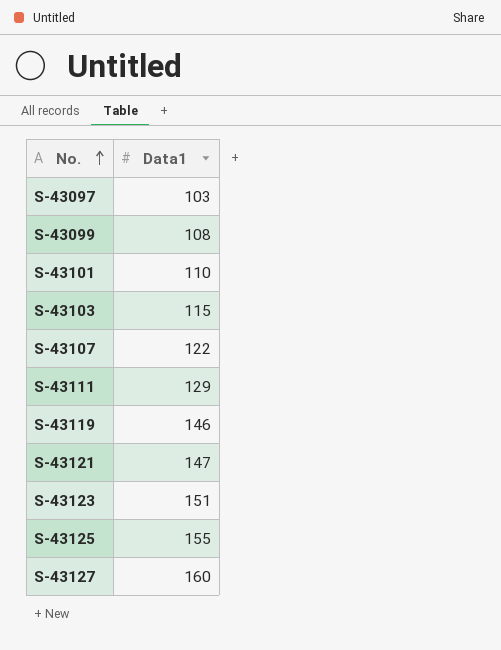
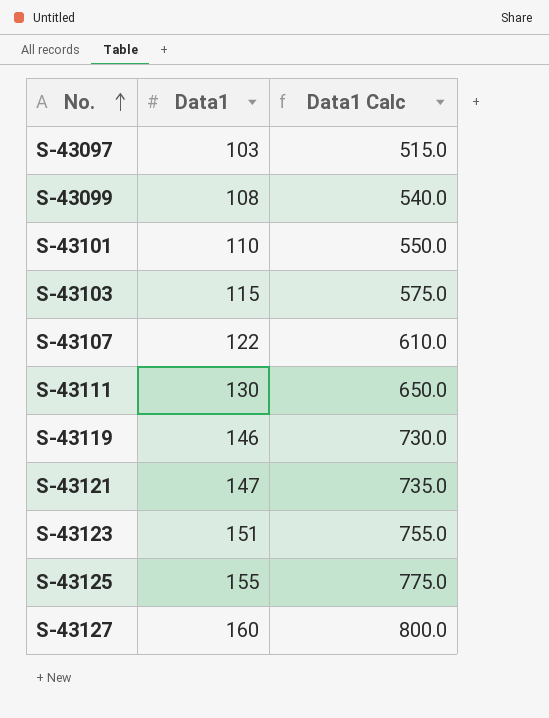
column Data1 Calc | formula: none -> [Data1] * 5
S-43111 | Data1: 129 -> 130

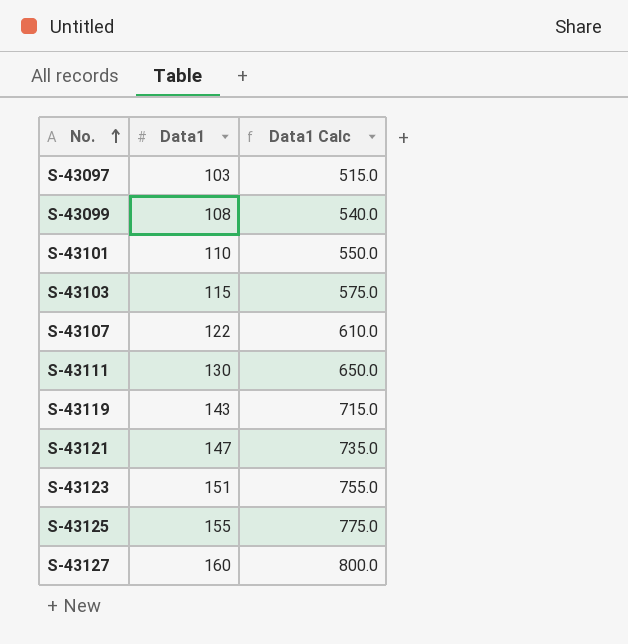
S-43119 | Data1: 146 -> 143
S-43119 | Data1 Calc: 730.0 -> 715.0

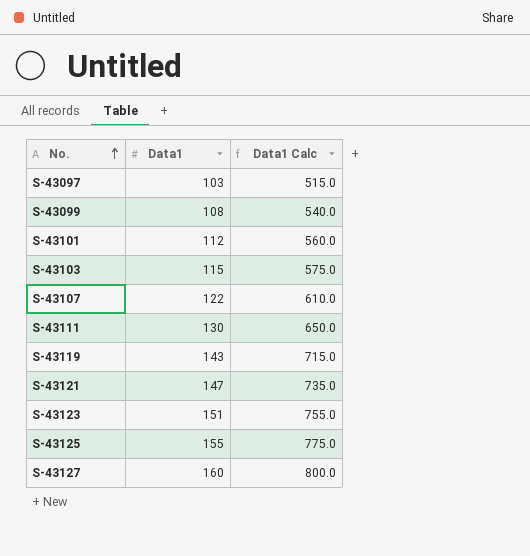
S-43101 | Data1: 110 -> 112
S-43101 | Data1 Calc: 550.0 -> 560.0

